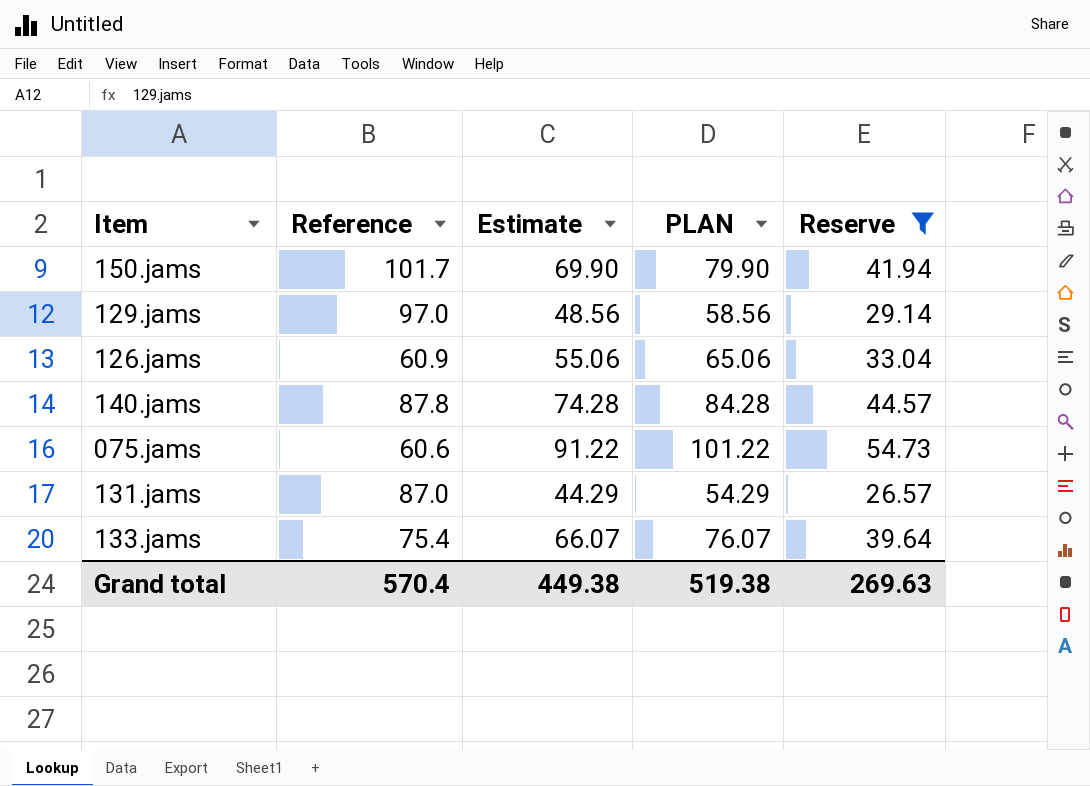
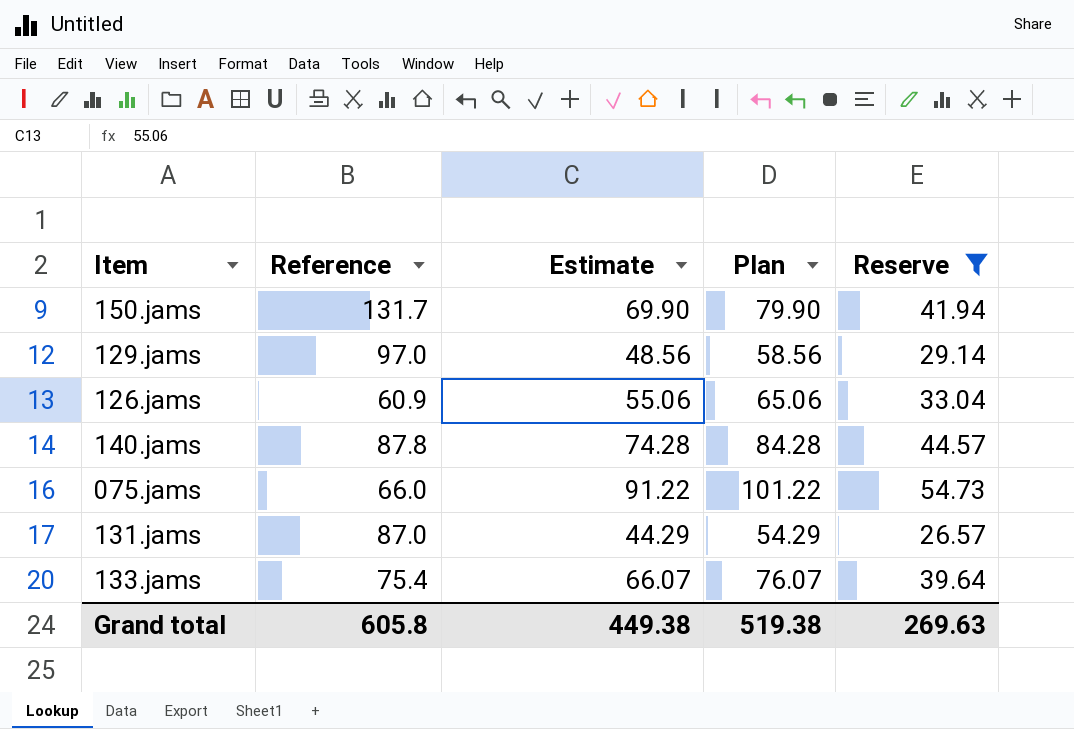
column name: PLAN -> Plan
150.jams | Reference: 101.7 -> 131.7
075.jams | Reference: 60.6 -> 66.0
Grand total | Reference: 570.4 -> 605.8

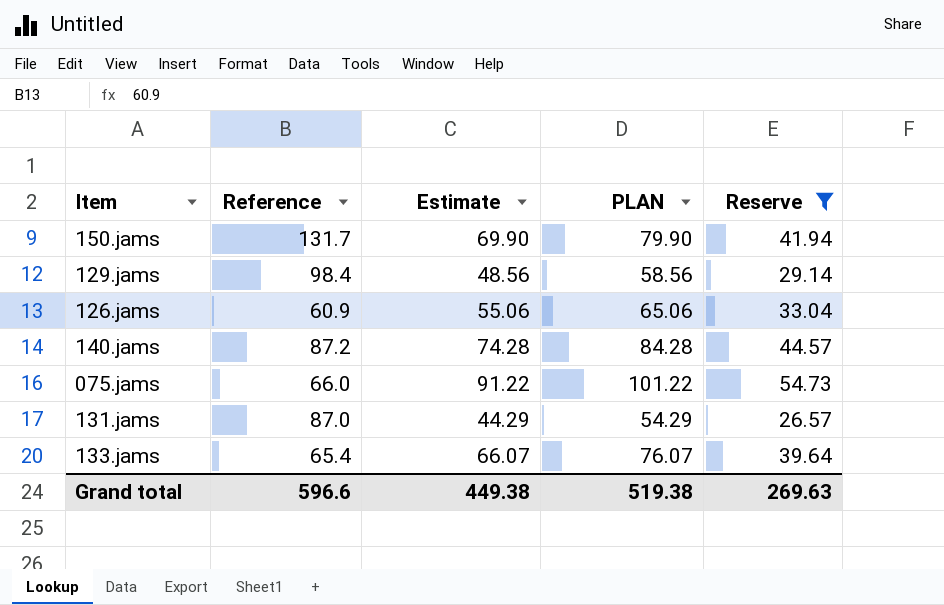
column name: Plan -> PLAN
129.jams | Reference: 97.0 -> 98.4
140.jams | Reference: 87.8 -> 87.2
133.jams | Reference: 75.4 -> 65.4
Grand total | Reference: 605.8 -> 596.6

